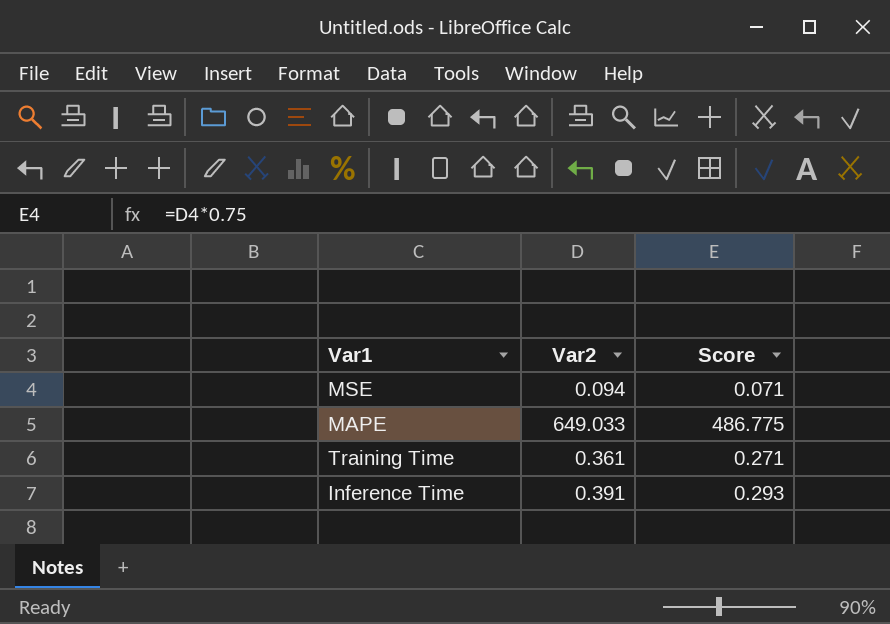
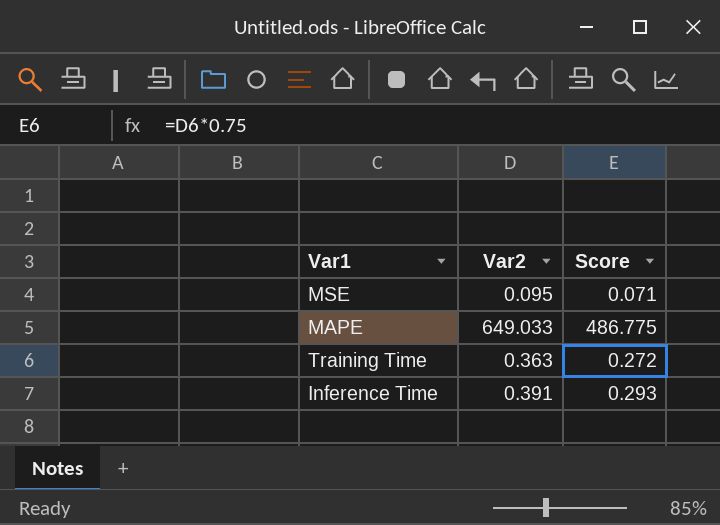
MSE | Var2: 0.094 -> 0.095
Training Time | Var2: 0.361 -> 0.363
Training Time | Score: 0.271 -> 0.272

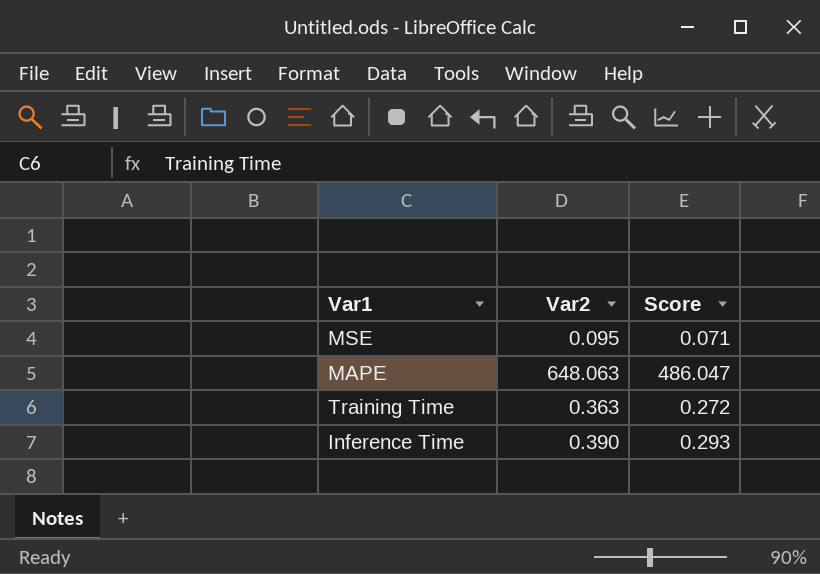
MAPE | Var2: 649.033 -> 648.063
MAPE | Score: 486.775 -> 486.047
Inference Time | Var2: 0.391 -> 0.390

